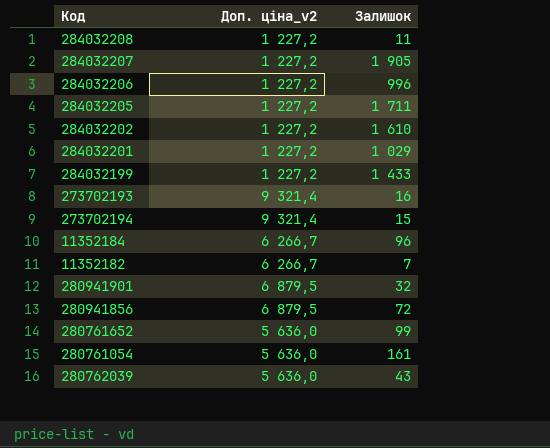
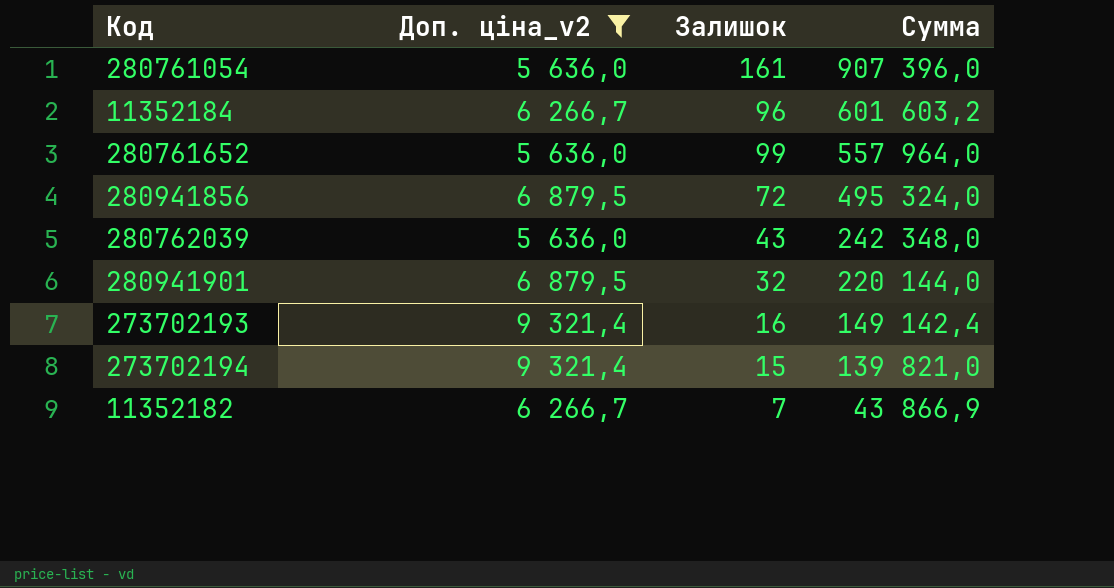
filter: none -> Доп. ціна_v2 != 1 227,2
row order: none -> Сумма descending
column Сумма | formula: none -> [Доп. ціна_v2] * [Залишок]

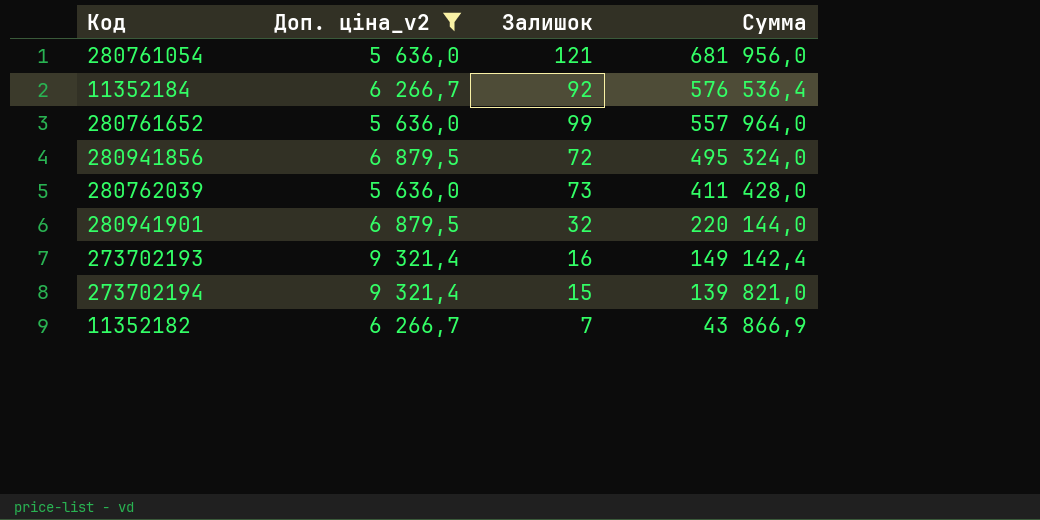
280761054 | Залишок: 161 -> 121
280761054 | Сумма: 907 396,0 -> 681 956,0
11352184 | Залишок: 96 -> 92
11352184 | Сумма: 601 603,2 -> 576 536,4
280762039 | Залишок: 43 -> 73
280762039 | Сумма: 242 348,0 -> 411 428,0

